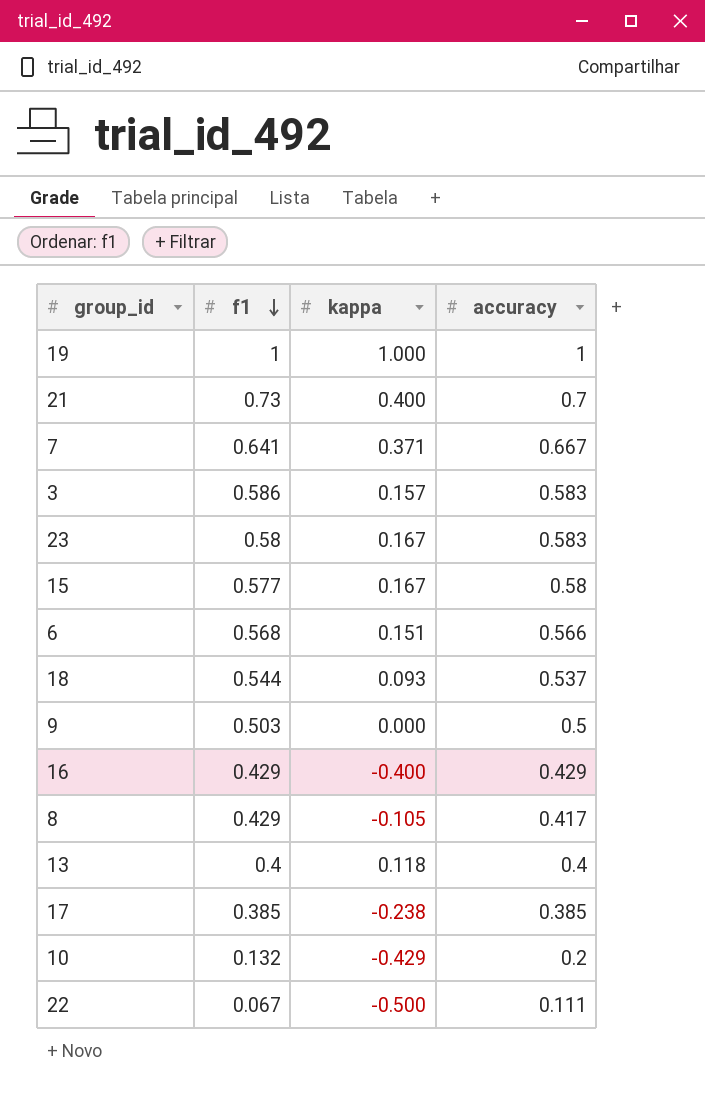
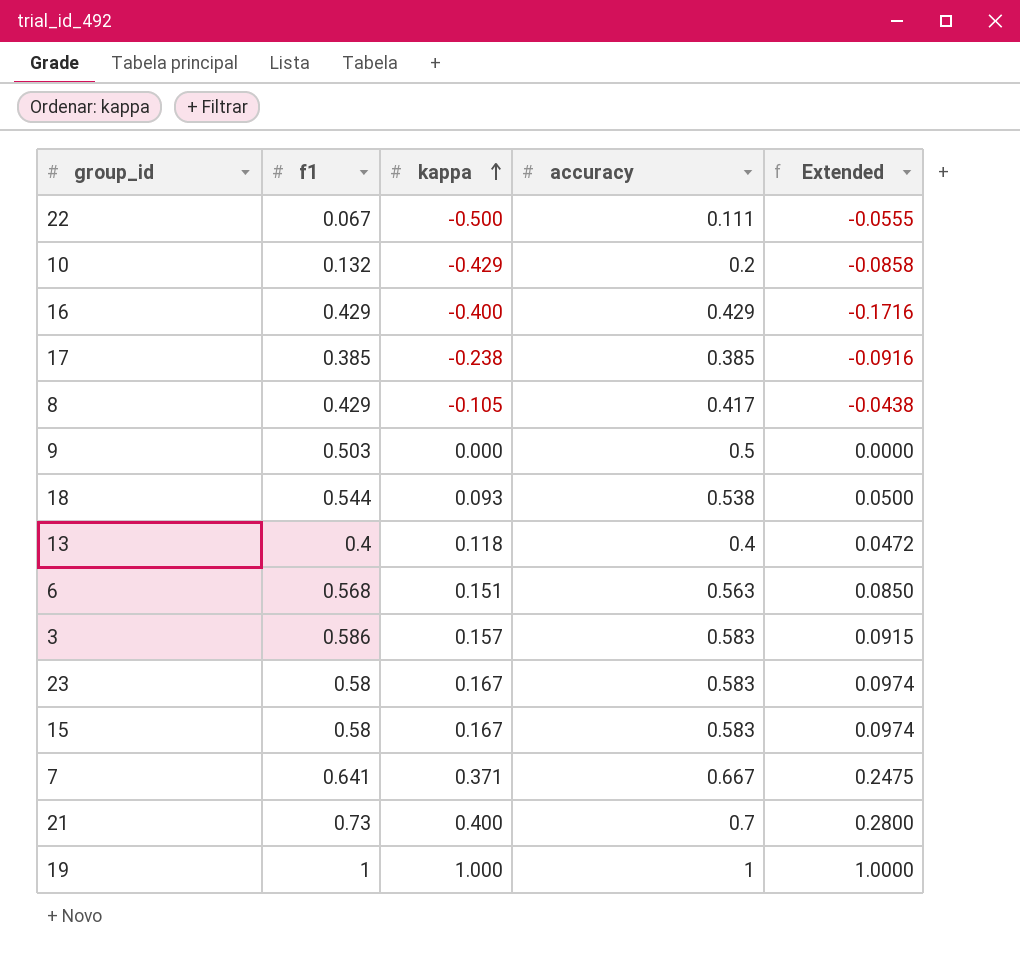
row order: f1 descending -> kappa ascending
column Extended | formula: none -> [kappa] * [accuracy]
18 | accuracy: 0.537 -> 0.538
6 | accuracy: 0.566 -> 0.563
15 | f1: 0.577 -> 0.58
15 | accuracy: 0.58 -> 0.583

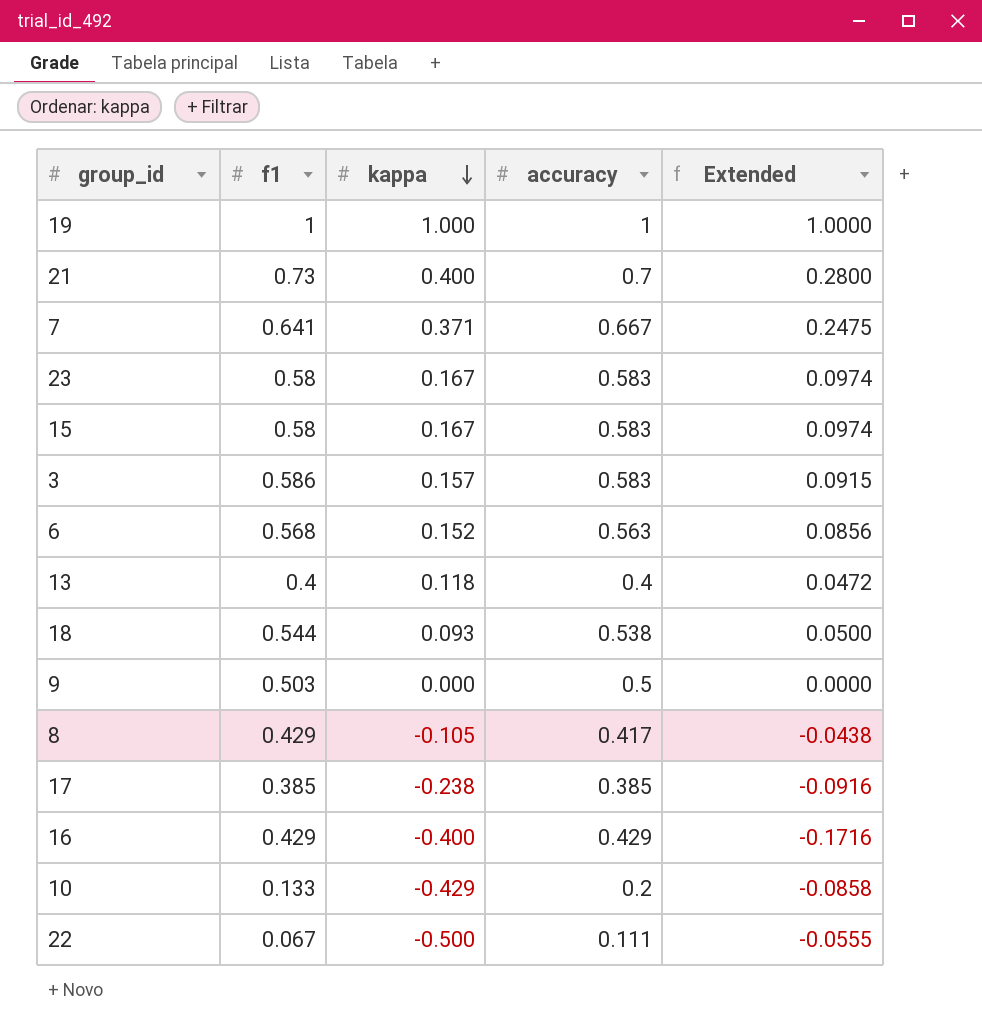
row order: kappa ascending -> kappa descending
6 | kappa: 0.151 -> 0.152
6 | Extended: 0.0850 -> 0.0856
10 | f1: 0.132 -> 0.133

